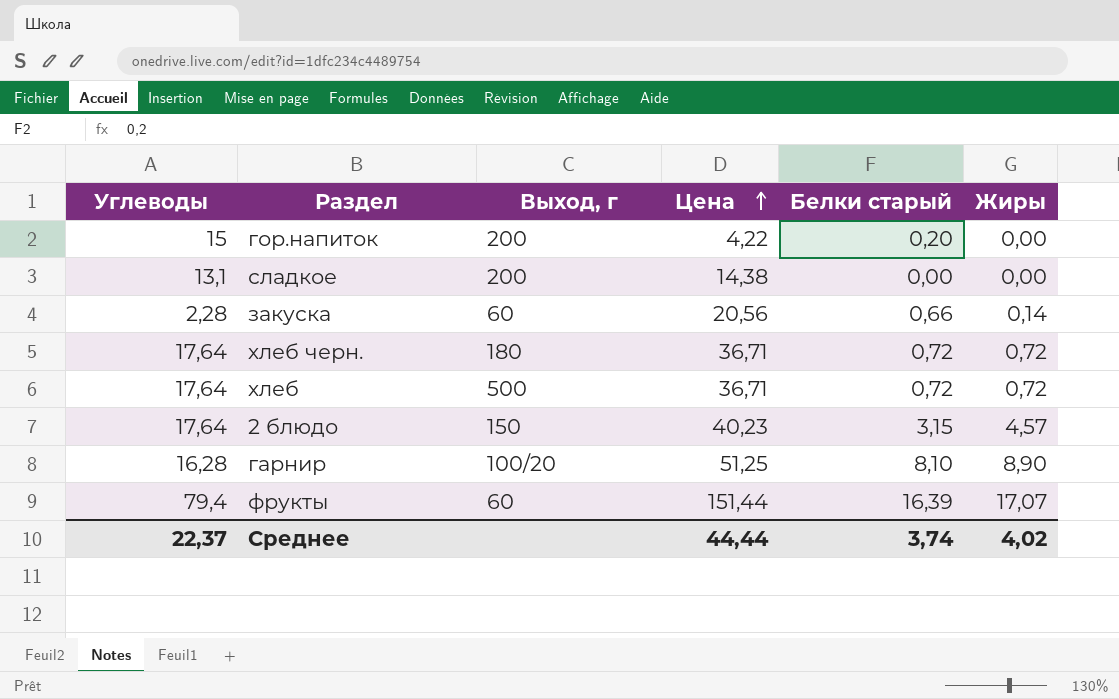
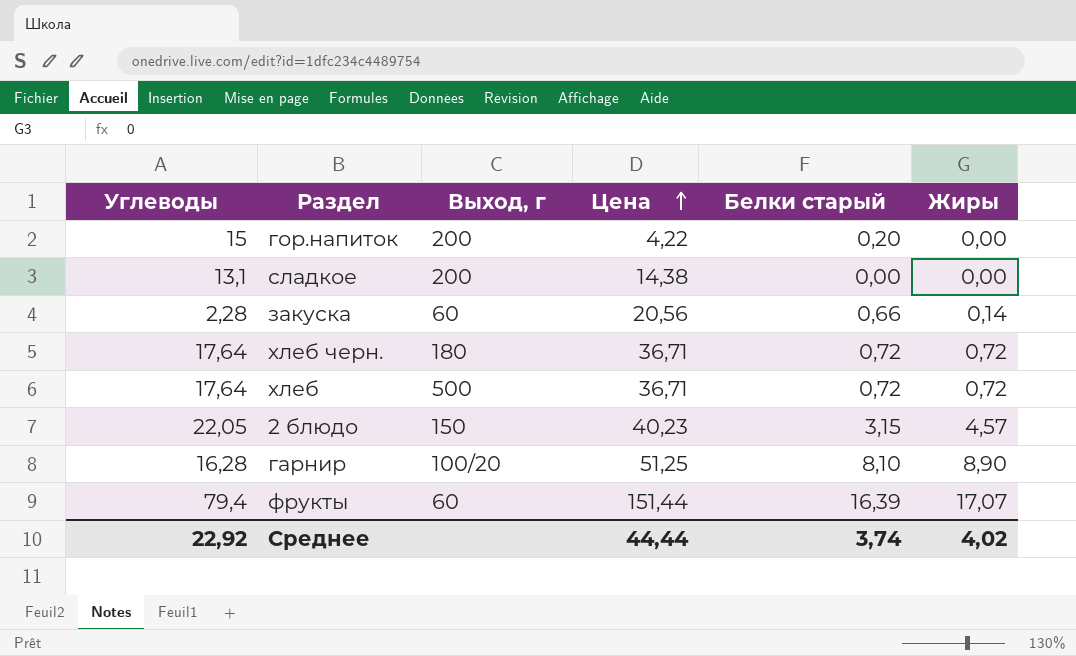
2 блюдо | Углеводы: 17,64 -> 22,05
Среднее | Углеводы: 22,37 -> 22,92

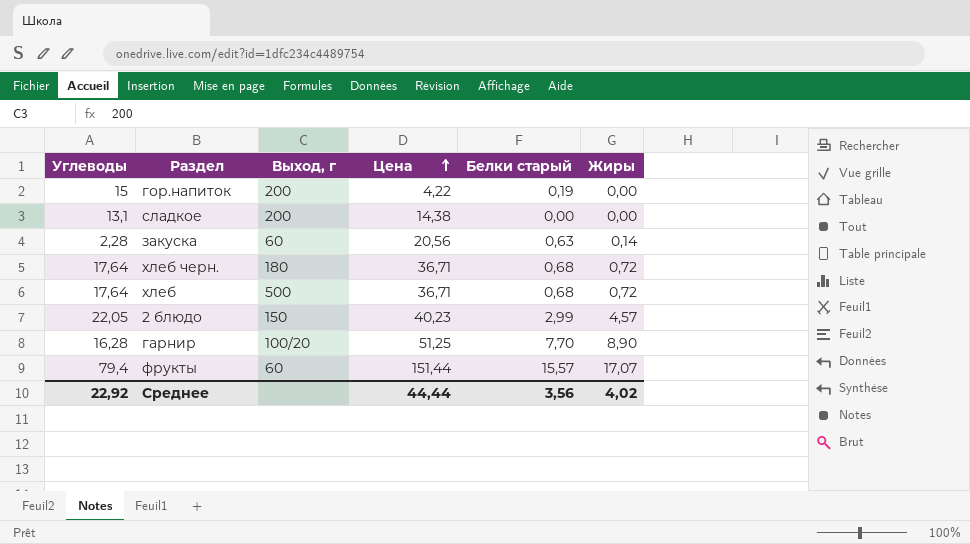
гор.напиток | Белки старый: 0,20 -> 0,19
закуска | Белки старый: 0,66 -> 0,63
хлеб черн. | Белки старый: 0,72 -> 0,68
хлеб | Белки старый: 0,72 -> 0,68
2 блюдо | Белки старый: 3,15 -> 2,99
гарнир | Белки старый: 8,10 -> 7,70
фрукты | Белки старый: 16,39 -> 15,57
Среднее | Белки старый: 3,74 -> 3,56

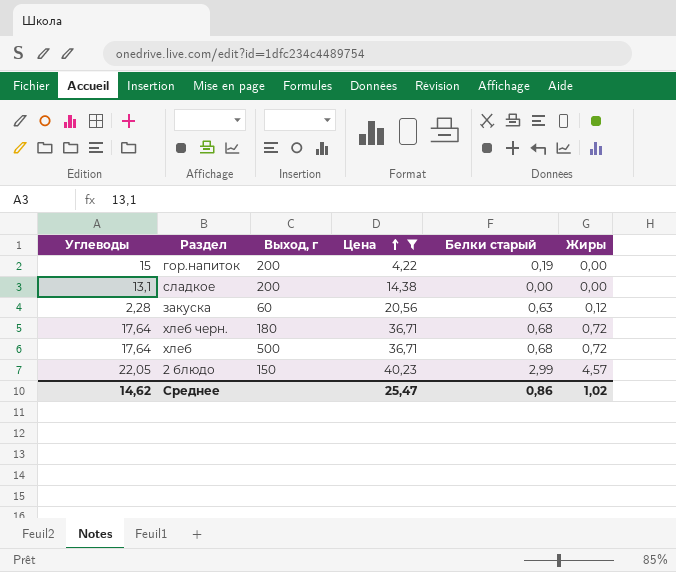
filter: none -> Цена <= 40,23
закуска | Жиры: 0,14 -> 0,12
Среднее | Углеводы: 22,92 -> 14,62
Среднее | Цена: 44,44 -> 25,47
Среднее | Белки старый: 3,56 -> 0,86
Среднее | Жиры: 4,02 -> 1,02

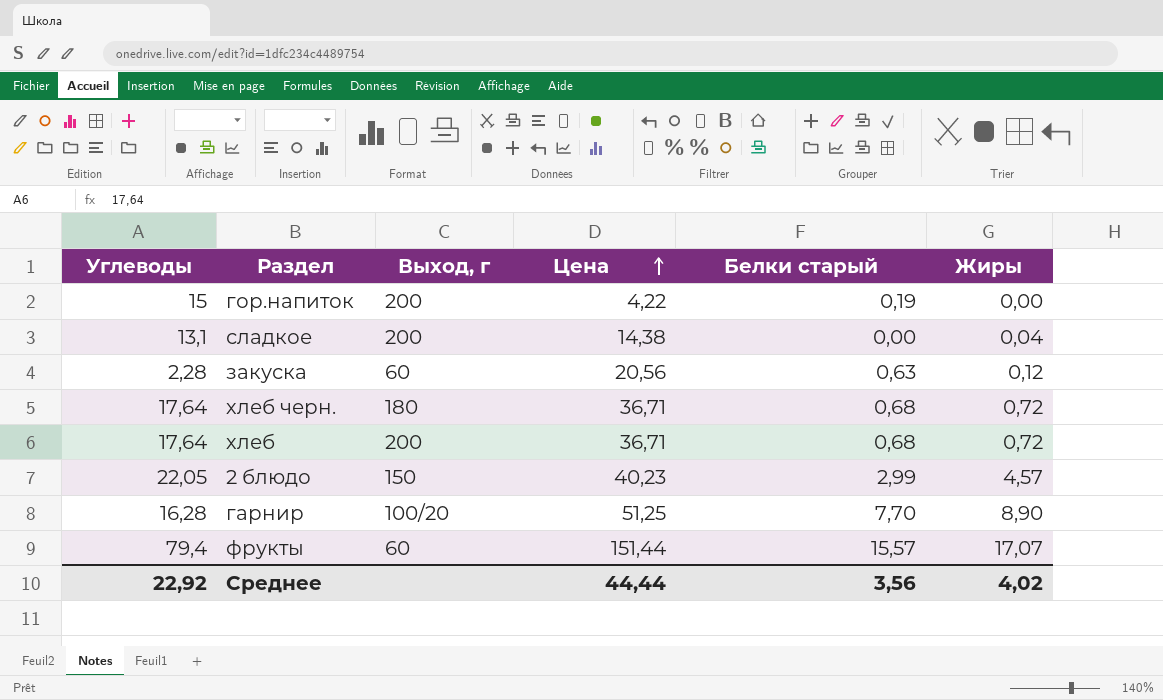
filter: Цена <= 40,23 -> none
сладкое | Жиры: 0,00 -> 0,04
хлеб | Выход, г: 500 -> 200
Среднее | Углеводы: 14,62 -> 22,92
Среднее | Цена: 25,47 -> 44,44
Среднее | Белки старый: 0,86 -> 3,56
Среднее | Жиры: 1,02 -> 4,02

